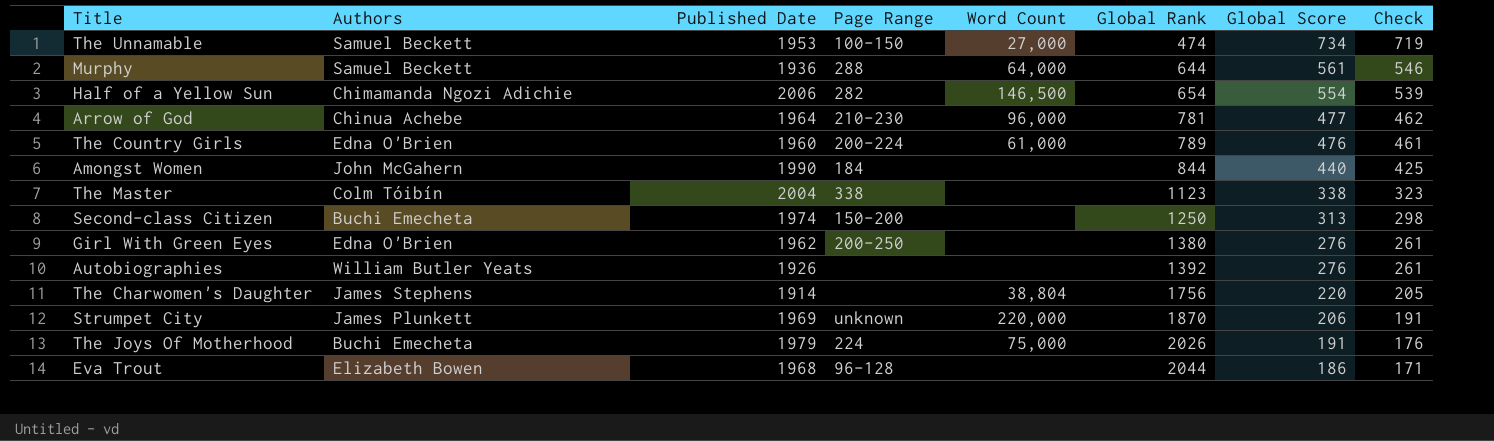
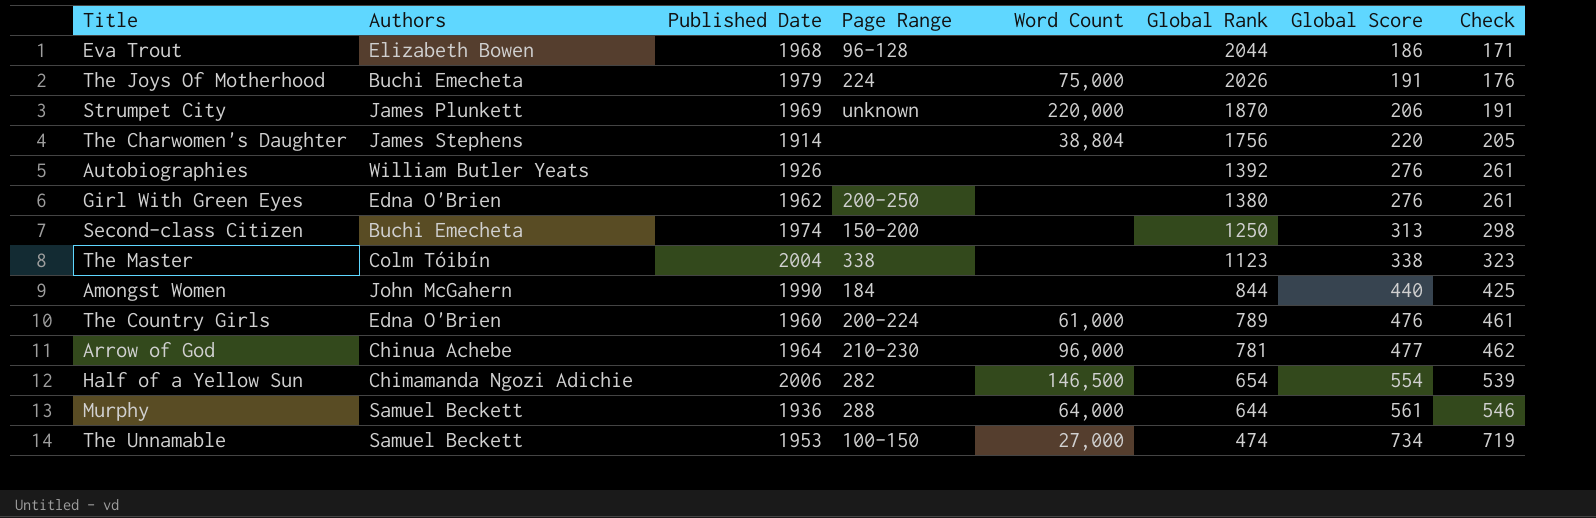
row order: Global Rank ascending -> Global Rank descending

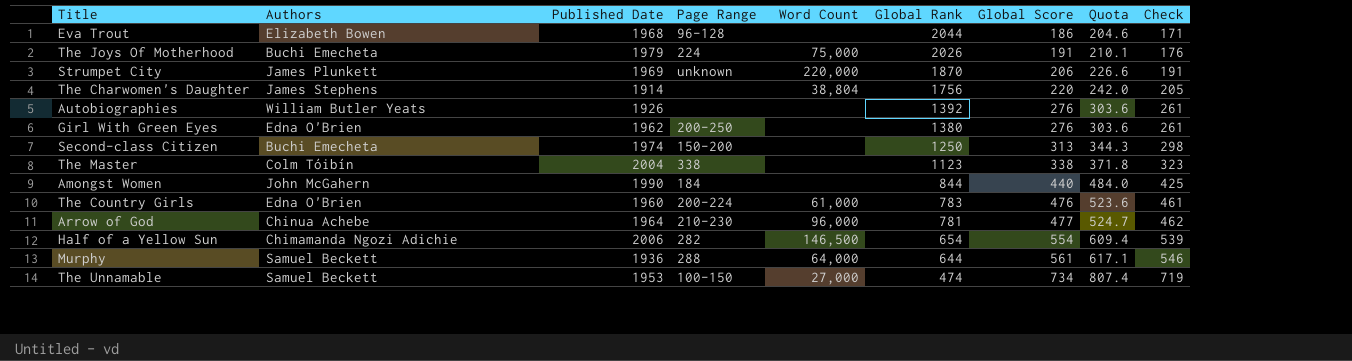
column Quota | formula: none -> [Global Score] * 1.1
The Country Girls | Global Rank: 789 -> 783

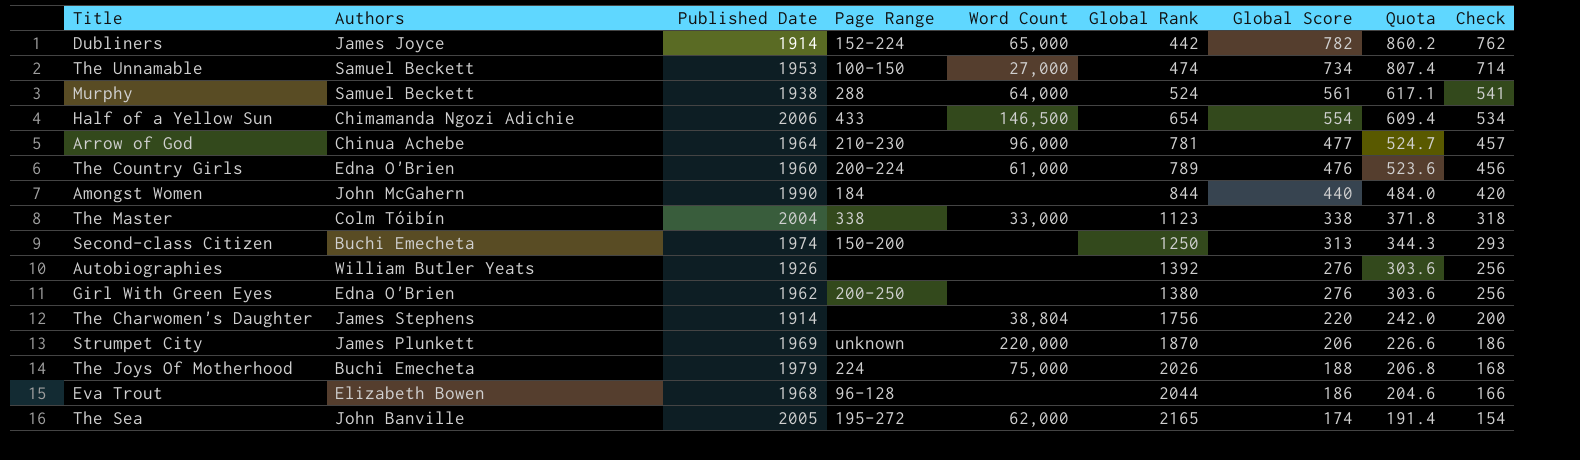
row order: Global Rank descending -> Global Score descending
column Check | formula: [Global Score] - 15 -> [Global Score] - 20
row Dubliners: none -> James Joyce | 1914 | 152-224 | 65,000 | 442 | 782 | 860.2 | 762
Murphy | Published Date: 1936 -> 1938
Murphy | Global Rank: 644 -> 524
Half of a Yellow Sun | Page Range: 282 -> 433
The Country Girls | Global Rank: 783 -> 789
The Master | Word Count: none -> 33,000
The Joys Of Motherhood | Global Score: 191 -> 188
The Joys Of Motherhood | Quota: 210.1 -> 206.8
row The Sea: none -> John Banville | 2005 | 195-272 | 62,000 | 2165 | 174 | 191.4 | 154

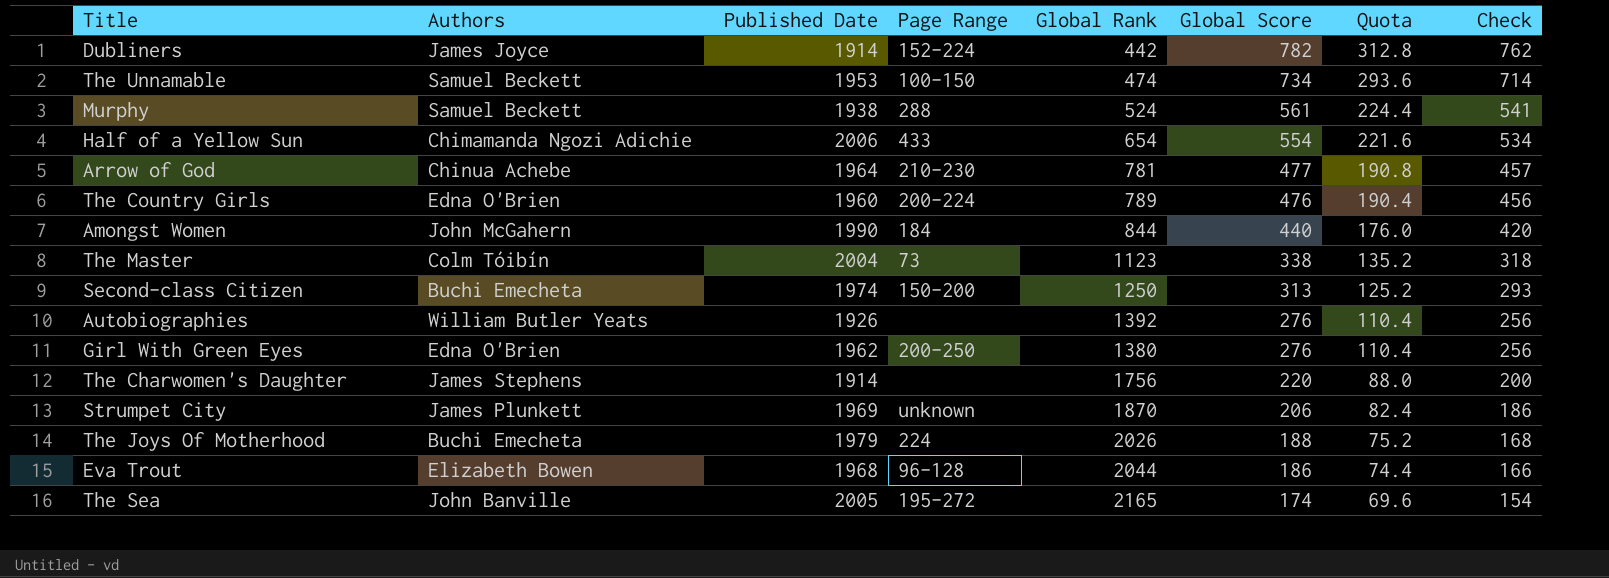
column Word Count | position: 5 -> none
column Quota | formula: [Global Score] * 1.1 -> [Global Score] * 0.4
The Master | Page Range: 338 -> 73

